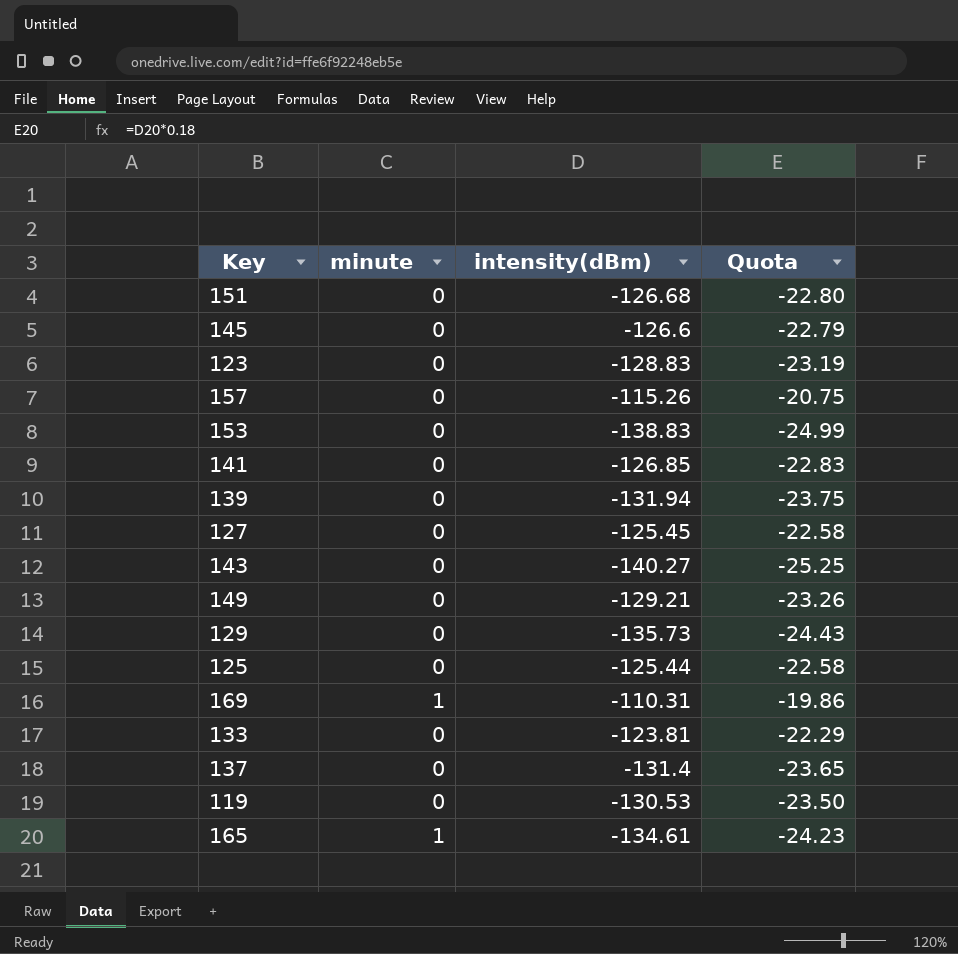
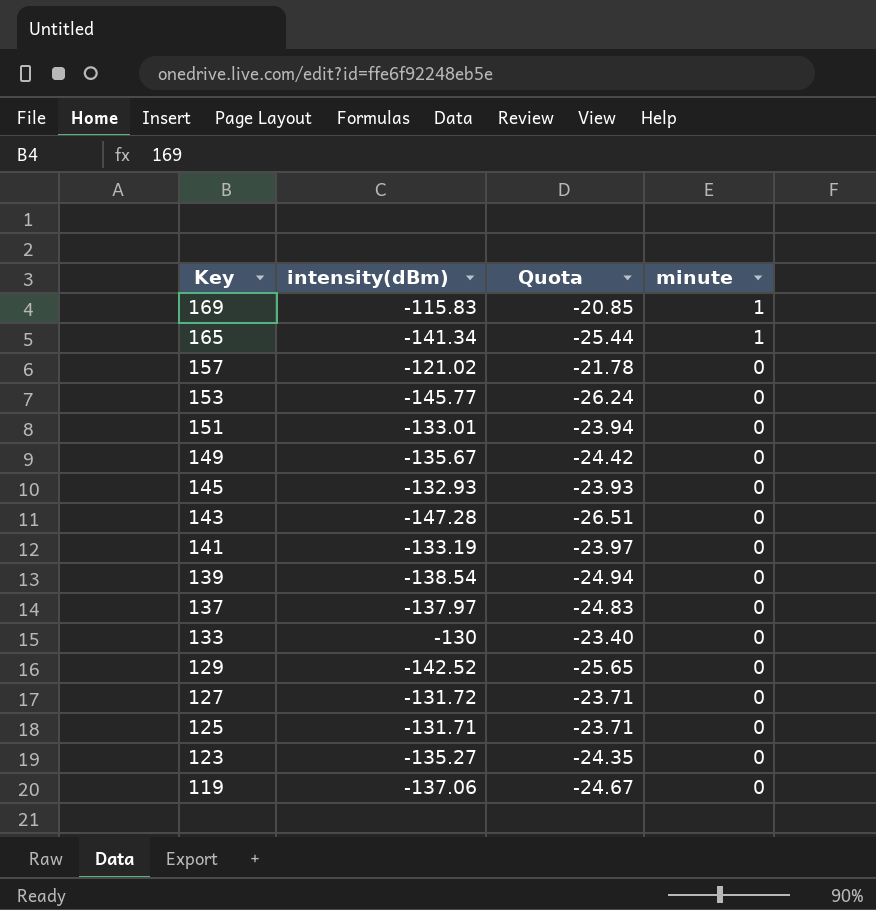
row order: none -> Key descending
column minute | position: 2 -> 4
169 | intensity(dBm): -110.31 -> -115.83
169 | Quota: -19.86 -> -20.85
165 | intensity(dBm): -134.61 -> -141.34
165 | Quota: -24.23 -> -25.44
157 | intensity(dBm): -115.26 -> -121.02
157 | Quota: -20.75 -> -21.78
153 | intensity(dBm): -138.83 -> -145.77
153 | Quota: -24.99 -> -26.24
151 | intensity(dBm): -126.68 -> -133.01
151 | Quota: -22.80 -> -23.94
149 | intensity(dBm): -129.21 -> -135.67
149 | Quota: -23.26 -> -24.42
145 | intensity(dBm): -126.6 -> -132.93
145 | Quota: -22.79 -> -23.93
143 | intensity(dBm): -140.27 -> -147.28
143 | Quota: -25.25 -> -26.51
141 | intensity(dBm): -126.85 -> -133.19
141 | Quota: -22.83 -> -23.97
139 | intensity(dBm): -131.94 -> -138.54
139 | Quota: -23.75 -> -24.94
137 | intensity(dBm): -131.4 -> -137.97
137 | Quota: -23.65 -> -24.83
133 | intensity(dBm): -123.81 -> -130
133 | Quota: -22.29 -> -23.40
129 | intensity(dBm): -135.73 -> -142.52
129 | Quota: -24.43 -> -25.65
127 | intensity(dBm): -125.45 -> -131.72
127 | Quota: -22.58 -> -23.71
125 | intensity(dBm): -125.44 -> -131.71
125 | Quota: -22.58 -> -23.71
123 | intensity(dBm): -128.83 -> -135.27
123 | Quota: -23.19 -> -24.35
119 | intensity(dBm): -130.53 -> -137.06
119 | Quota: -23.50 -> -24.67

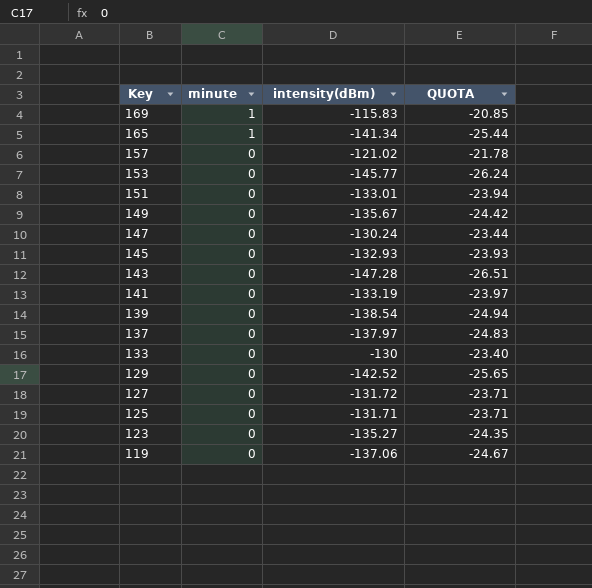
column minute | position: 4 -> 2
column name: Quota -> QUOTA
row 147: none -> 0 | -130.24 | -23.44

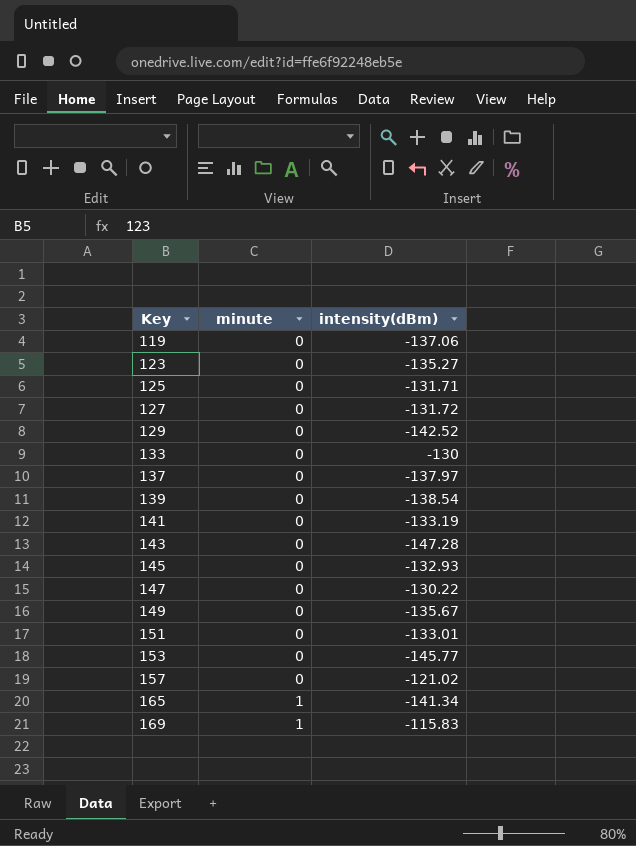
row order: Key descending -> Key ascending
column QUOTA | formula: [intensity(dBm)] * 0.18 -> none
147 | intensity(dBm): -130.24 -> -130.22

